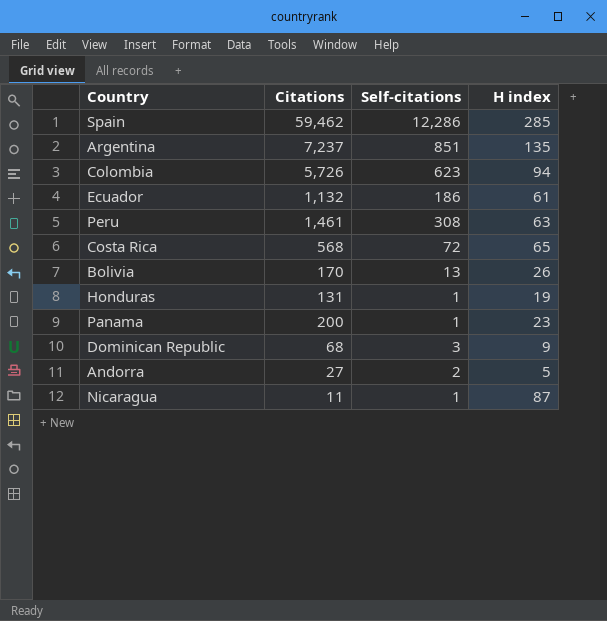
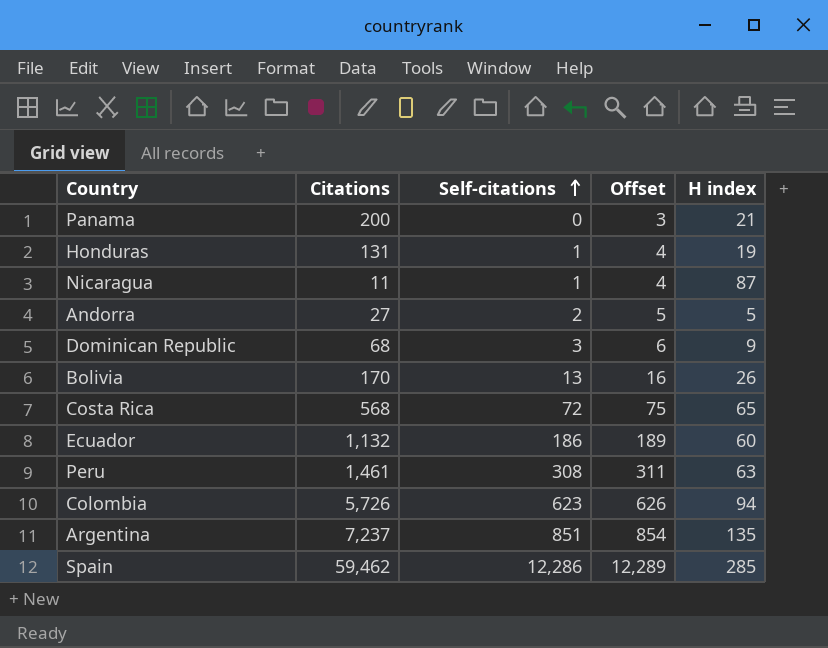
row order: none -> Self-citations ascending
column Offset | formula: none -> [Self-citations] + 3
Panama | Self-citations: 1 -> 0
Panama | H index: 23 -> 21
Ecuador | H index: 61 -> 60

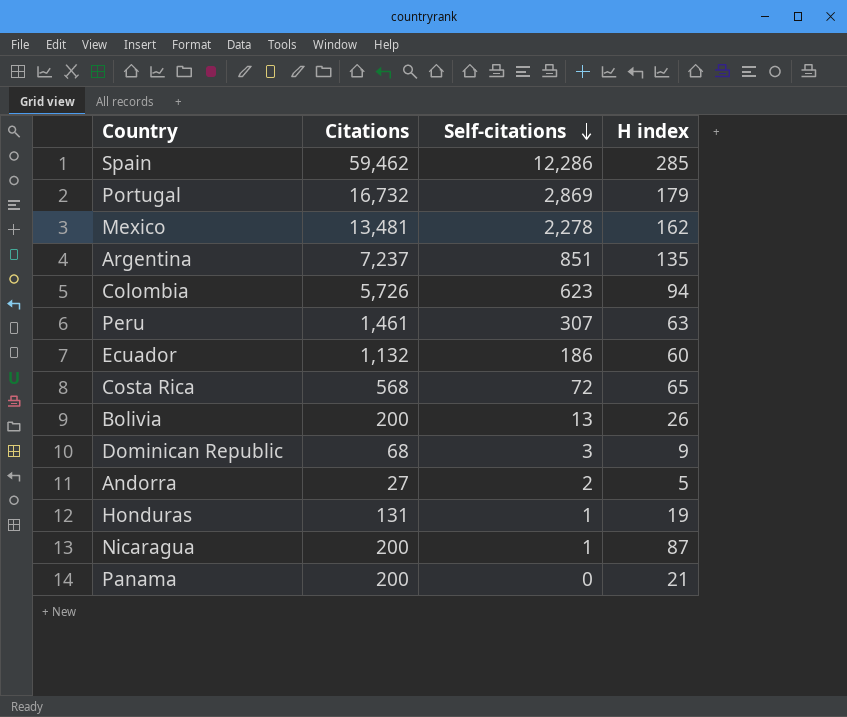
row order: Self-citations ascending -> Self-citations descending
column Offset | formula: [Self-citations] + 3 -> none
row Portugal: none -> 16,732 | 2,869 | 179
row Mexico: none -> 13,481 | 2,278 | 162
Peru | Self-citations: 308 -> 307
Bolivia | Citations: 170 -> 200
Nicaragua | Citations: 11 -> 200

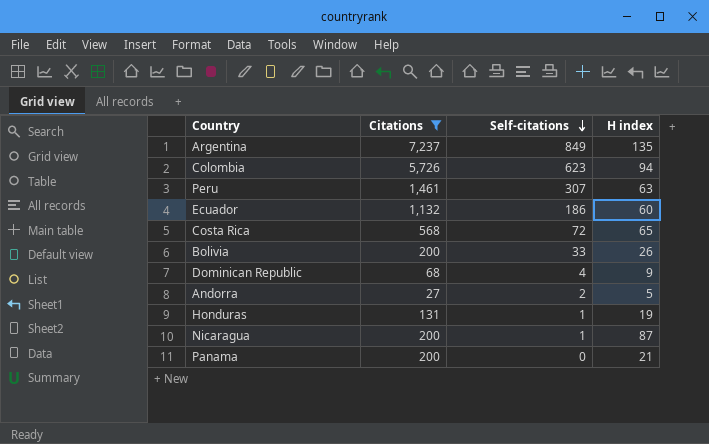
filter: none -> Citations <= 7,237
Argentina | Self-citations: 851 -> 849
Bolivia | Self-citations: 13 -> 33
Dominican Republic | Self-citations: 3 -> 4

